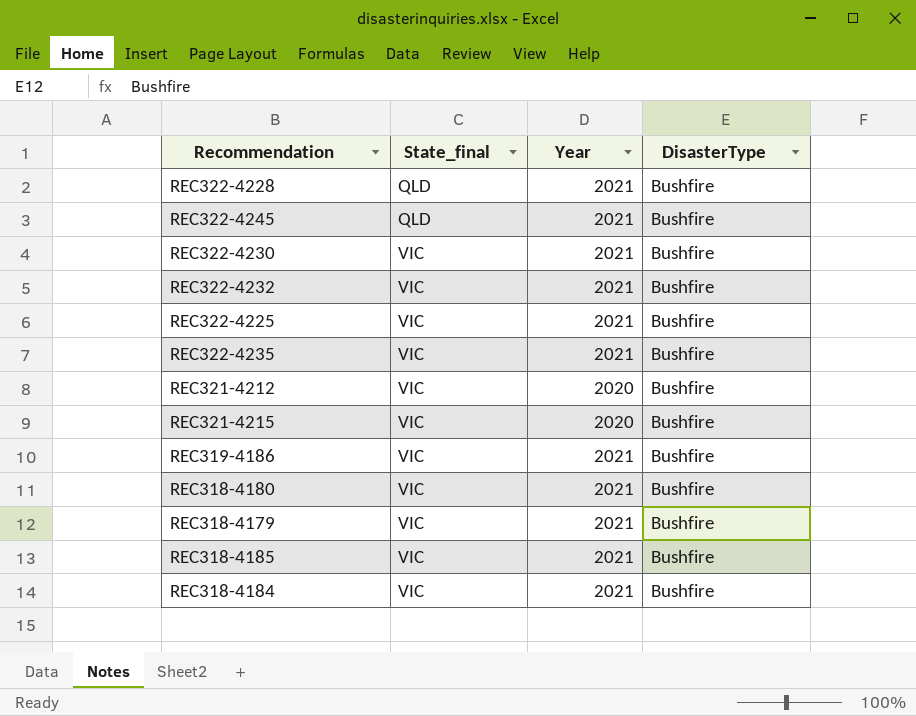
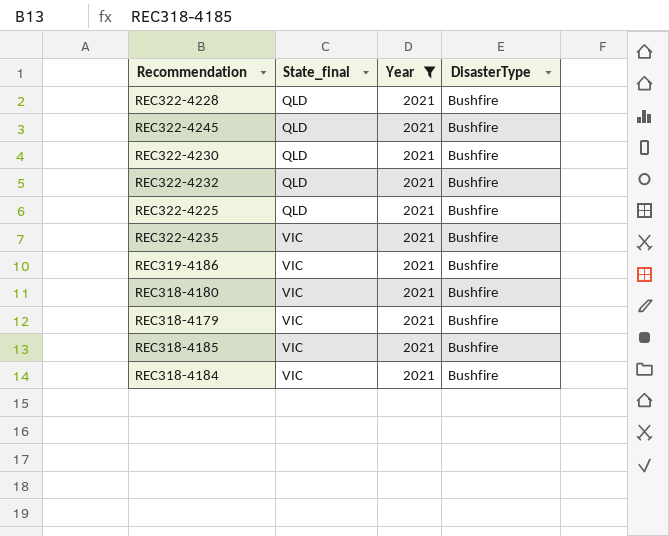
filter: none -> Year = 2021
REC322-4230 | State_final: VIC -> QLD
REC322-4232 | State_final: VIC -> QLD
REC322-4225 | State_final: VIC -> QLD

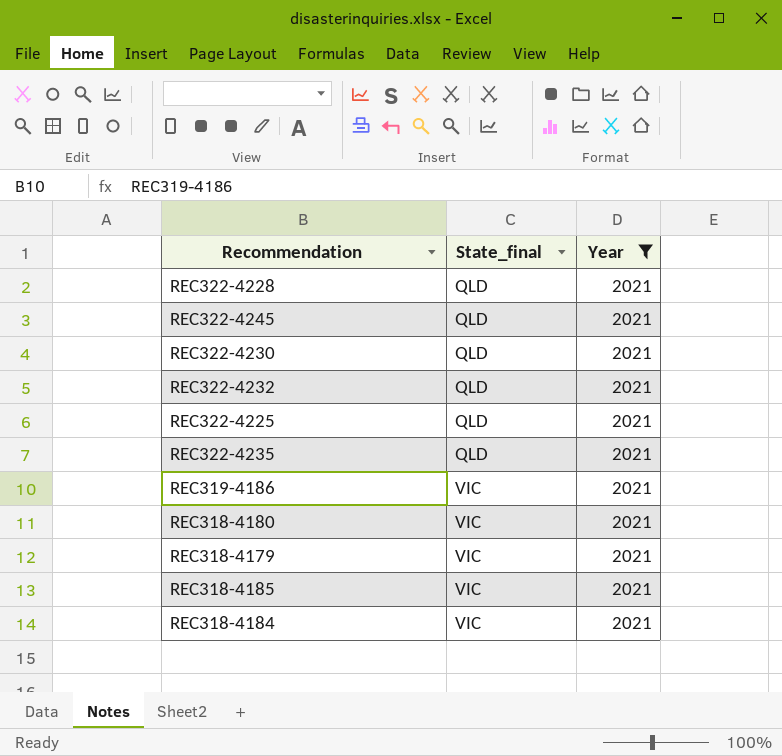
column DisasterType | position: 4 -> none
REC322-4235 | State_final: VIC -> QLD

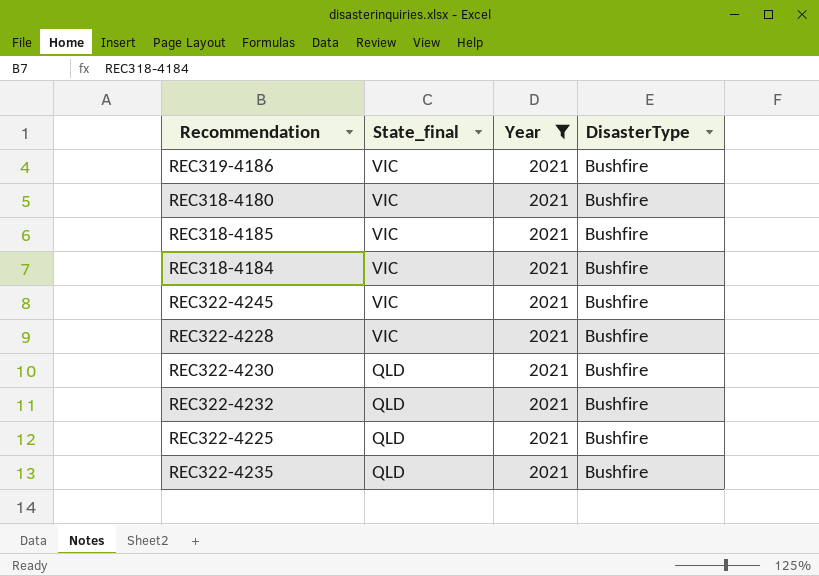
row order: State_final ascending -> State_final descending
column DisasterType | position: none -> 4
row REC318-4179: VIC | 2021 -> none
REC322-4245 | State_final: QLD -> VIC
REC322-4228 | State_final: QLD -> VIC

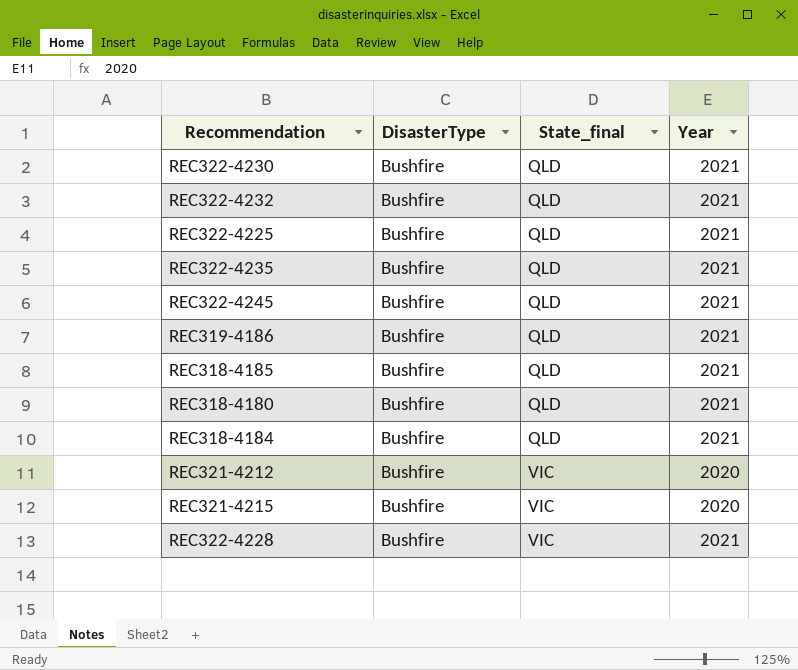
filter: Year = 2021 -> none
row order: State_final descending -> State_final ascending
column DisasterType | position: 4 -> 2
REC322-4245 | State_final: VIC -> QLD
REC319-4186 | State_final: VIC -> QLD
REC318-4185 | State_final: VIC -> QLD
REC318-4180 | State_final: VIC -> QLD
REC318-4184 | State_final: VIC -> QLD

